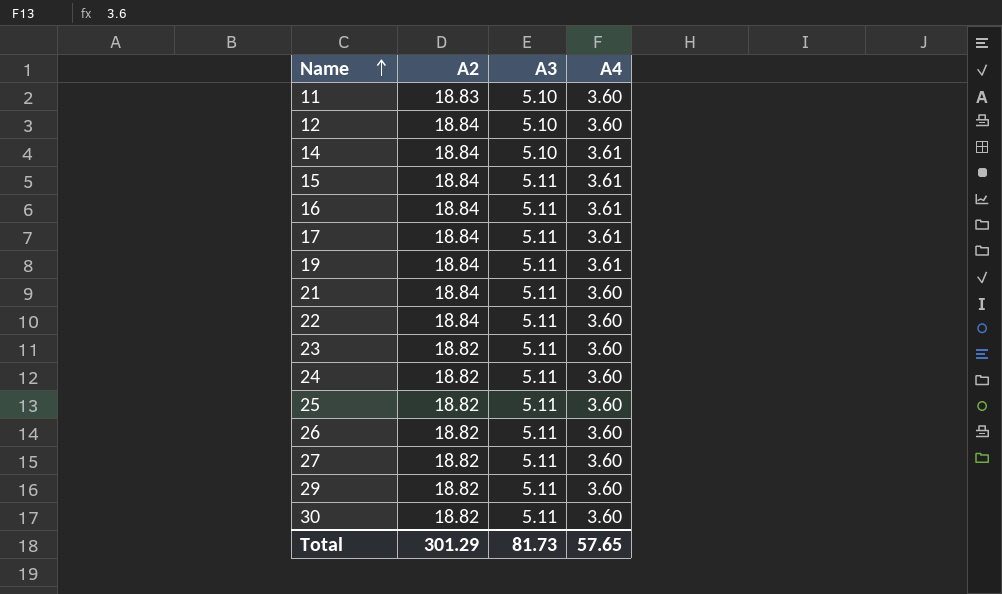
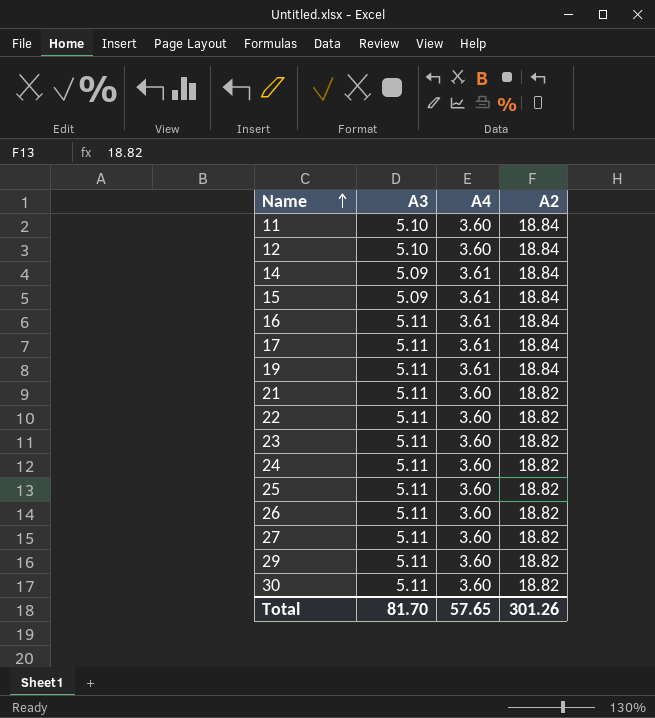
column A2 | position: 2 -> 4
11 | A2: 18.83 -> 18.84
14 | A3: 5.10 -> 5.09
15 | A3: 5.11 -> 5.09
21 | A2: 18.84 -> 18.82
22 | A2: 18.84 -> 18.82
Total | A3: 81.73 -> 81.70
Total | A2: 301.29 -> 301.26

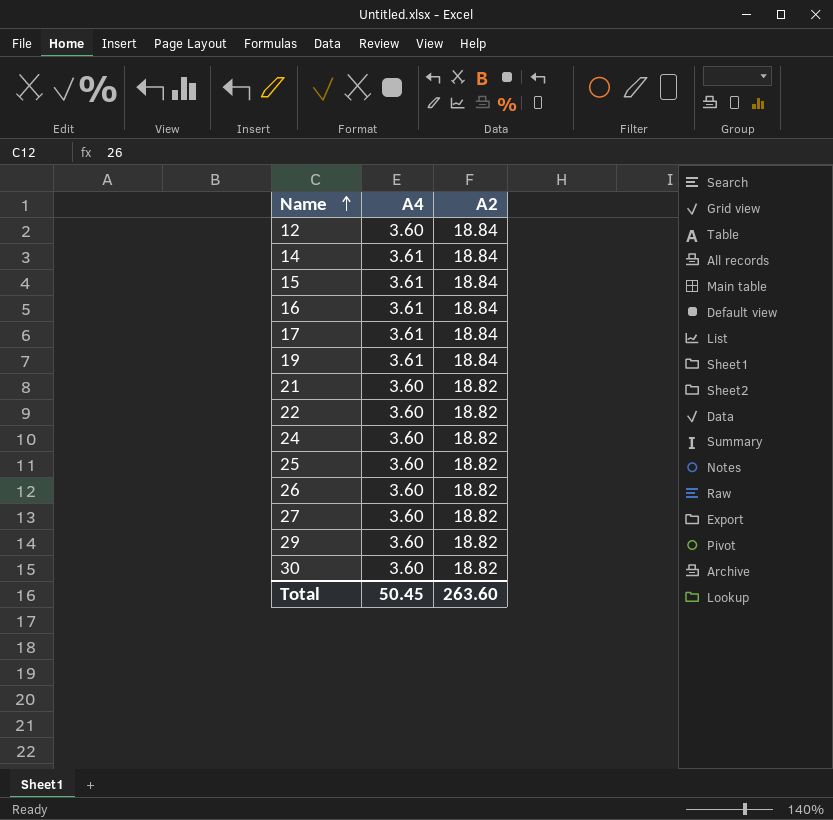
column A3 | position: 2 -> none
row 11: 5.10 | 3.60 | 18.84 -> none
row 23: 5.11 | 3.60 | 18.82 -> none
Total | A4: 57.65 -> 50.45
Total | A2: 301.26 -> 263.60

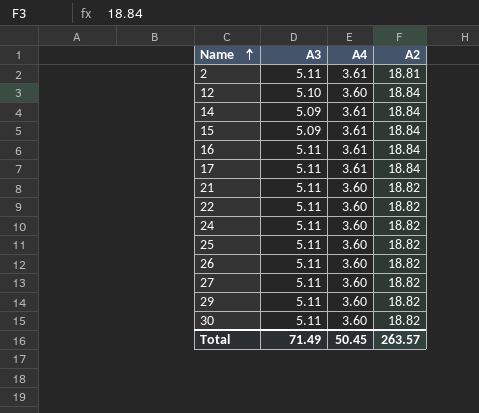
column A3 | position: none -> 2
row 19: 3.61 | 18.84 -> none
row 2: none -> 5.11 | 3.61 | 18.81
Total | A2: 263.60 -> 263.57

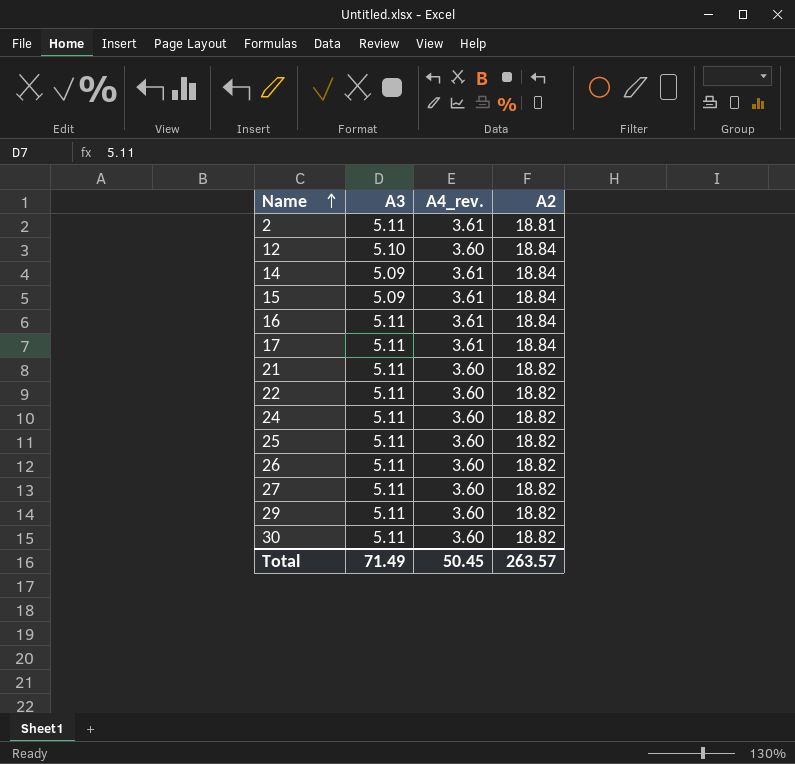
column name: A4 -> A4_rev.

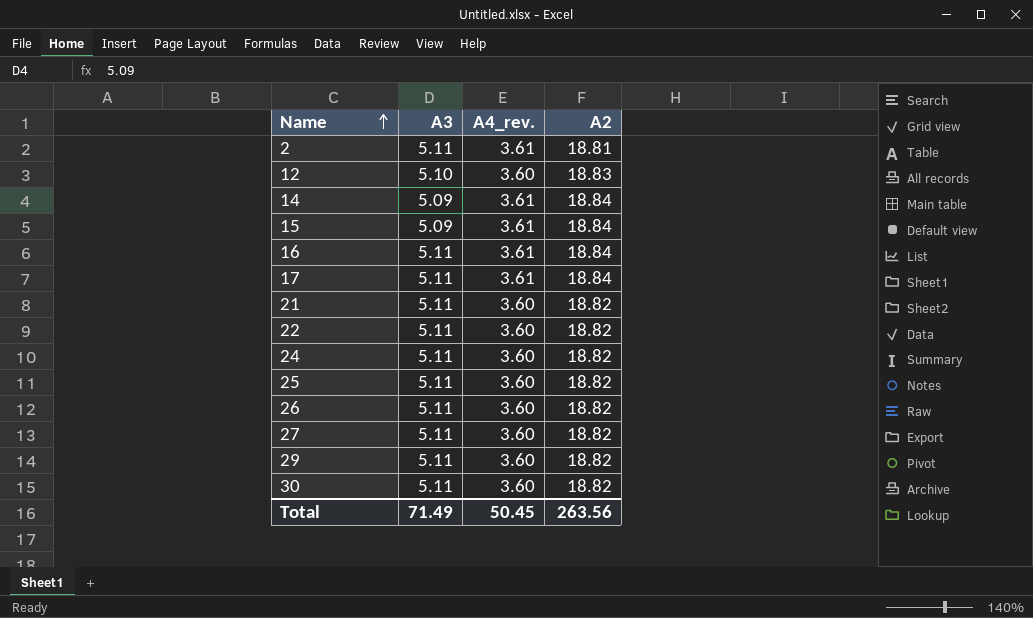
12 | A2: 18.84 -> 18.83
Total | A2: 263.57 -> 263.56

